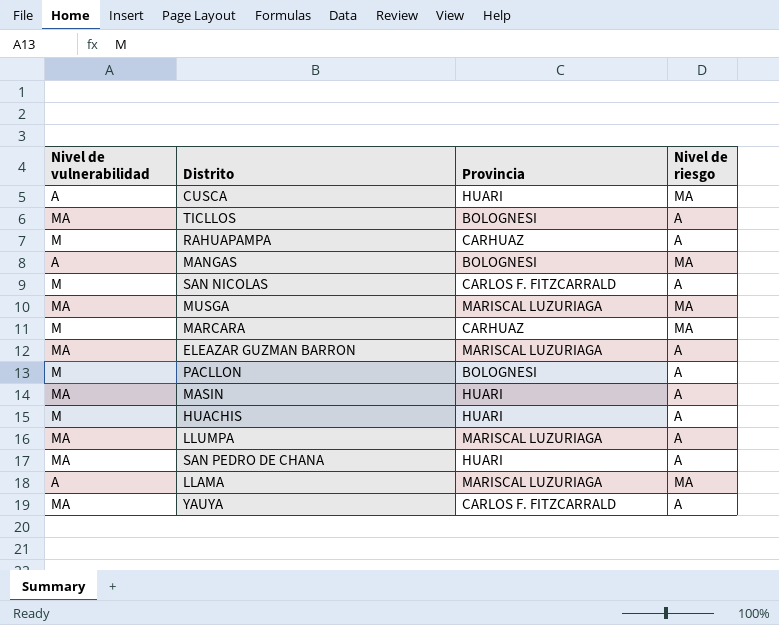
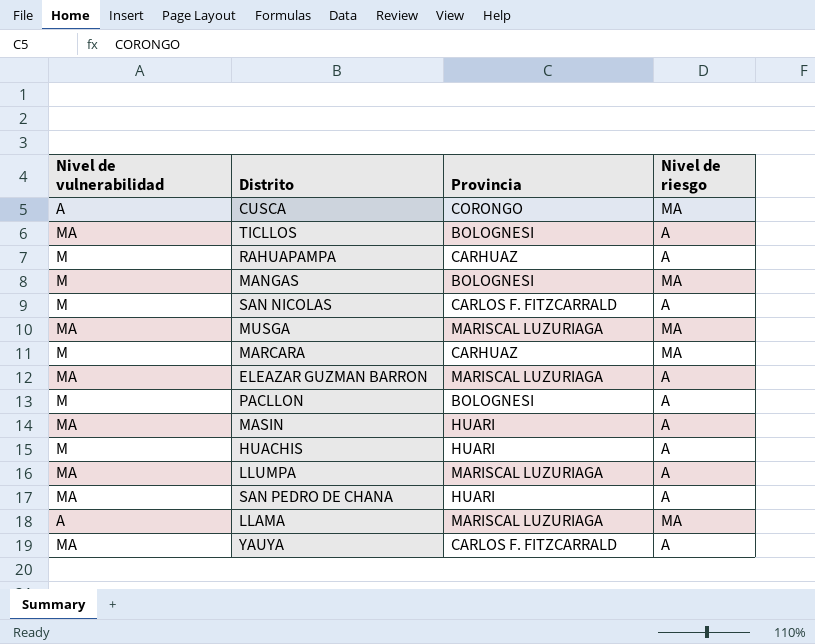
CUSCA | Provincia: HUARI -> CORONGO
MANGAS | Nivel de vulnerabilidad: A -> M

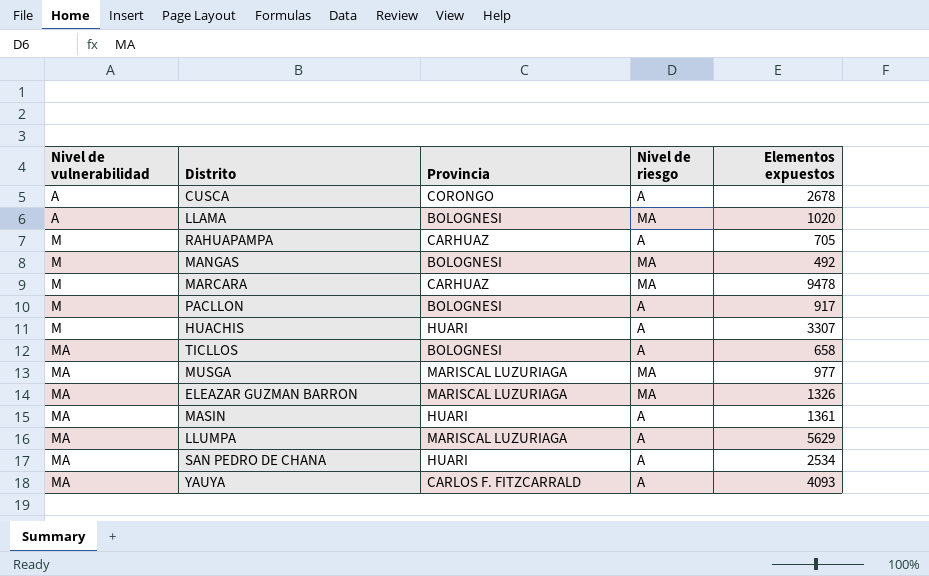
row order: none -> Nivel de vulnerabilidad ascending
column Elementos expuestos | position: none -> 5
row SAN NICOLAS: M | CARLOS F. FITZCARRALD | A -> none
CUSCA | Nivel de riesgo: MA -> A
LLAMA | Provincia: MARISCAL LUZURIAGA -> BOLOGNESI
ELEAZAR GUZMAN BARRON | Nivel de riesgo: A -> MA

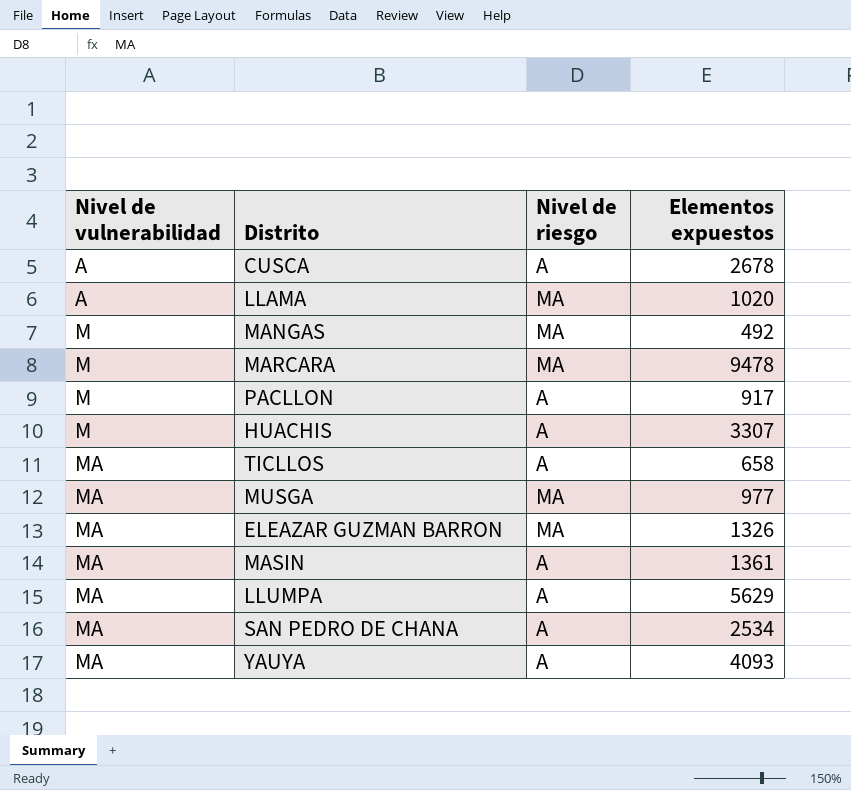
column Provincia | position: 3 -> none
row RAHUAPAMPA: M | CARHUAZ | A | 705 -> none

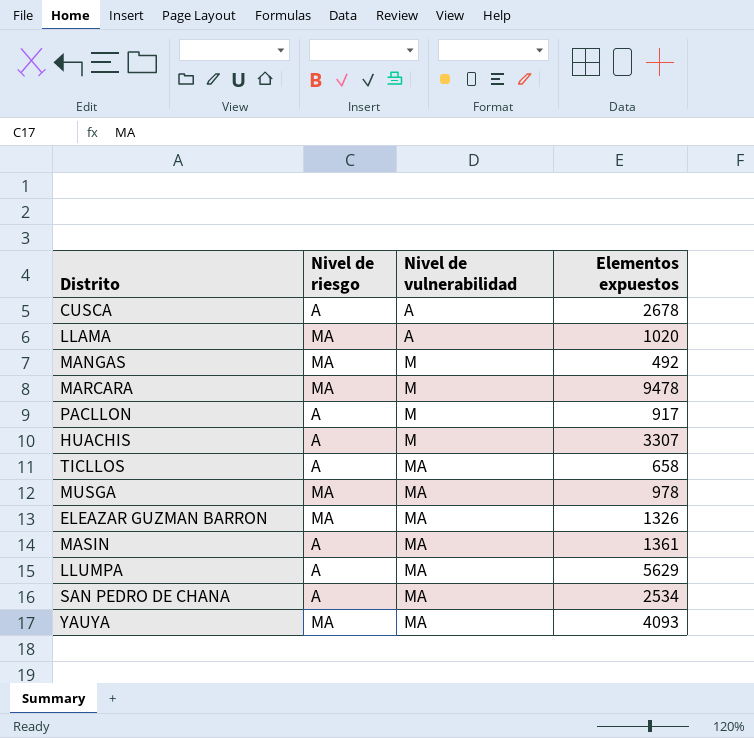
column Nivel de vulnerabilidad | position: 1 -> 3
MUSGA | Elementos expuestos: 977 -> 978
YAUYA | Nivel de riesgo: A -> MA

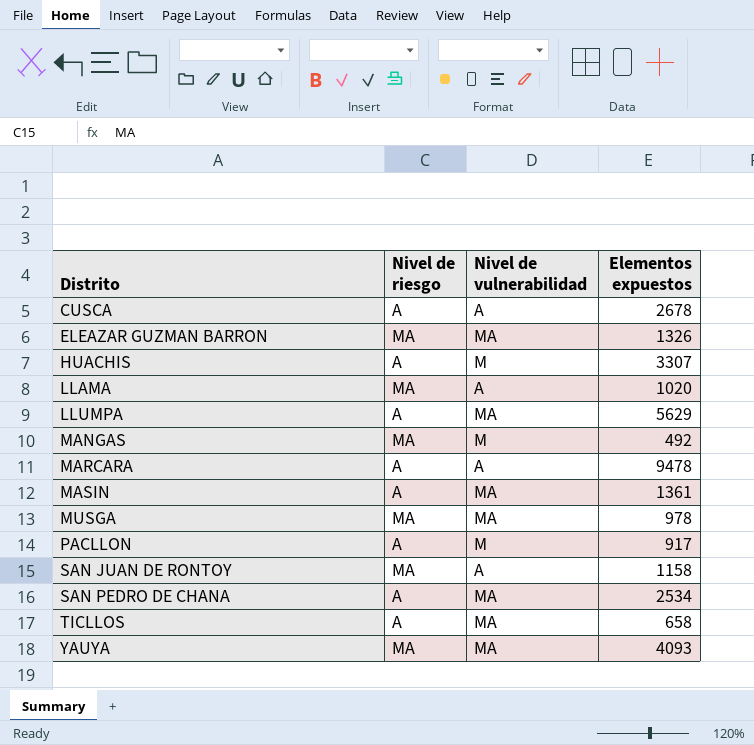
row order: Nivel de vulnerabilidad ascending -> Distrito ascending
MARCARA | Nivel de riesgo: MA -> A
MARCARA | Nivel de vulnerabilidad: M -> A
row SAN JUAN DE RONTOY: none -> MA | A | 1158

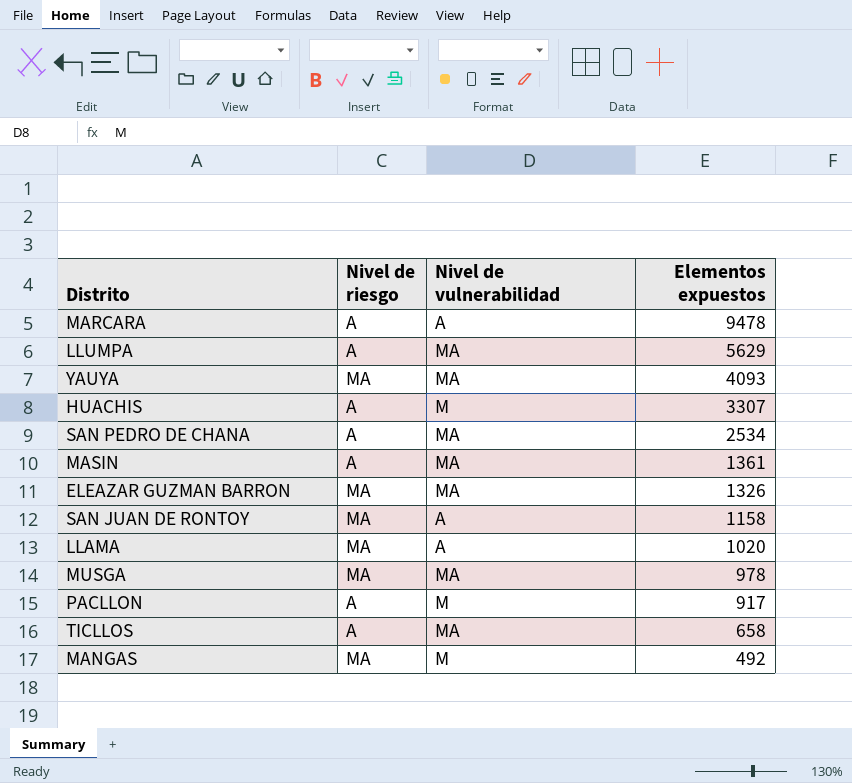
row order: Distrito ascending -> Elementos expuestos descending
row CUSCA: A | A | 2678 -> none

